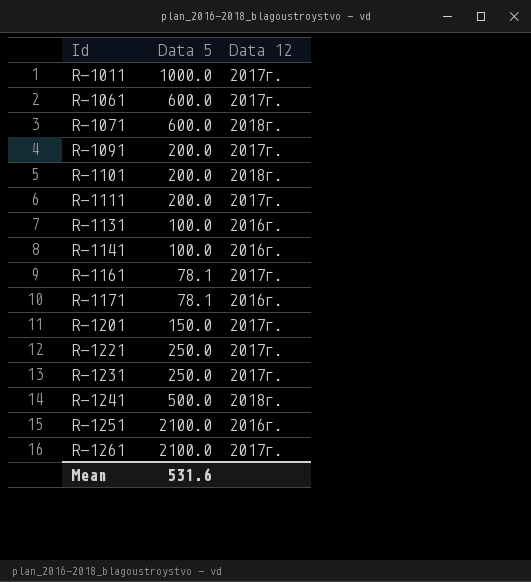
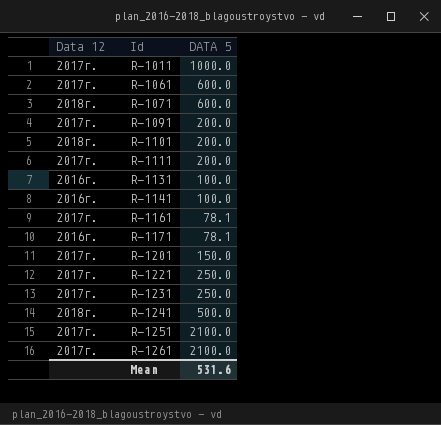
column Data 12 | position: 3 -> 1
column name: Data 5 -> DATA 5
R-1251 | Data 12: 2016г. -> 2017г.

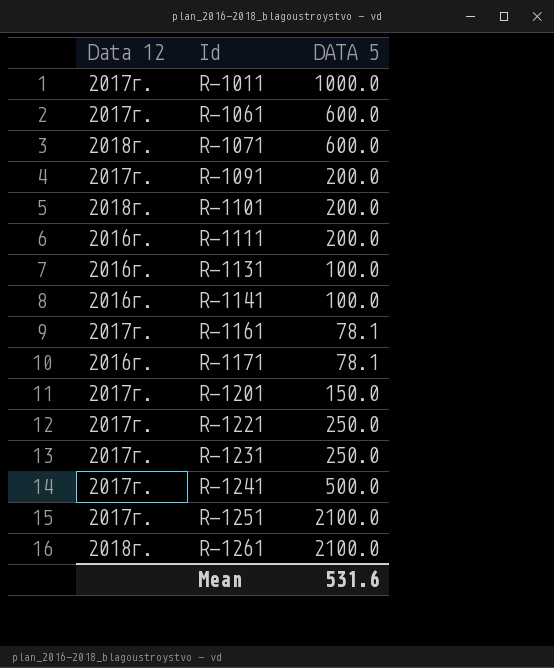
R-1111 | Data 12: 2017г. -> 2016г.
R-1241 | Data 12: 2018г. -> 2017г.
R-1261 | Data 12: 2017г. -> 2018г.

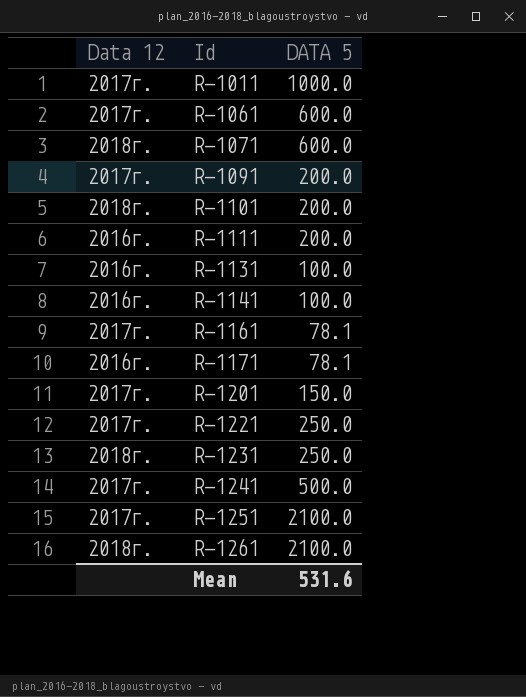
R-1231 | Data 12: 2017г. -> 2018г.

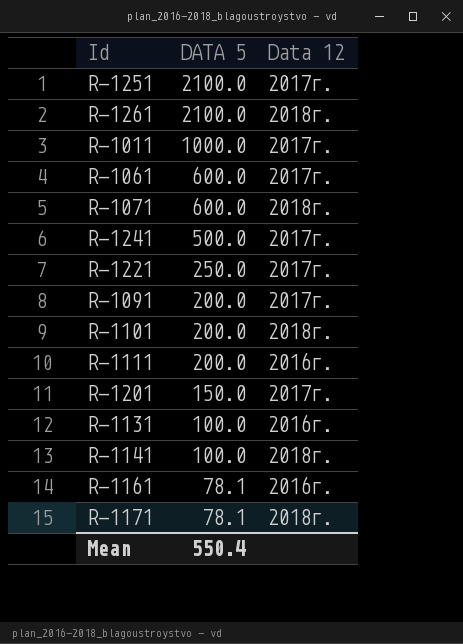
row order: Id ascending -> DATA 5 descending
column Data 12 | position: 1 -> 3
row R-1231: 2018г. | 250.0 -> none
R-1141 | Data 12: 2016г. -> 2018г.
R-1161 | Data 12: 2017г. -> 2016г.
R-1171 | Data 12: 2016г. -> 2018г.
Mean | DATA 5: 531.6 -> 550.4

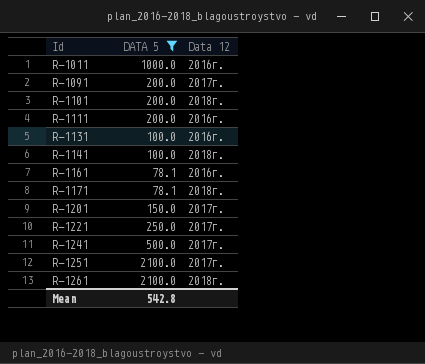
filter: none -> DATA 5 != 600.0
row order: DATA 5 descending -> Id ascending
R-1011 | Data 12: 2017г. -> 2016г.
Mean | DATA 5: 550.4 -> 542.8

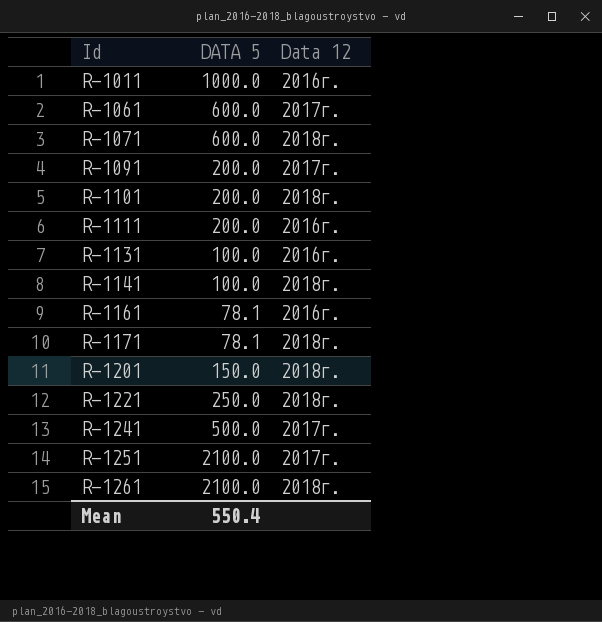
filter: DATA 5 != 600.0 -> none
R-1201 | Data 12: 2017г. -> 2018г.
R-1221 | Data 12: 2017г. -> 2018г.
Mean | DATA 5: 542.8 -> 550.4

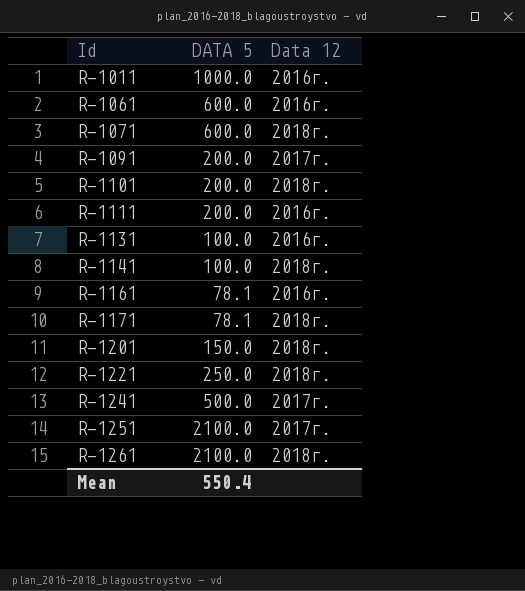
R-1061 | Data 12: 2017г. -> 2016г.

